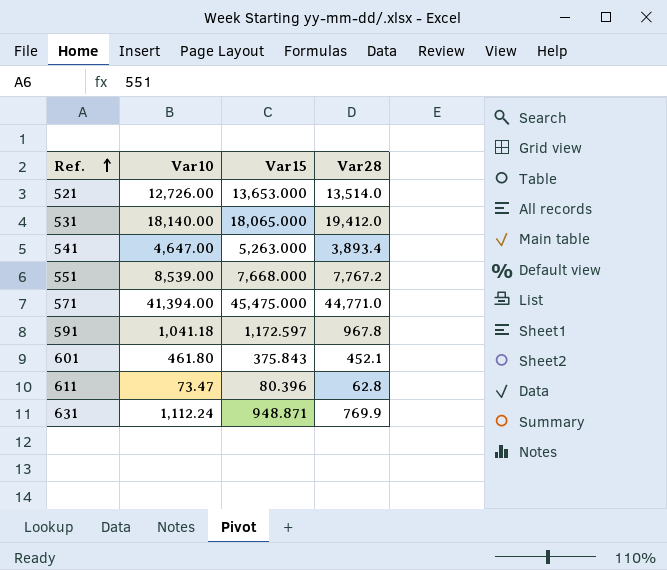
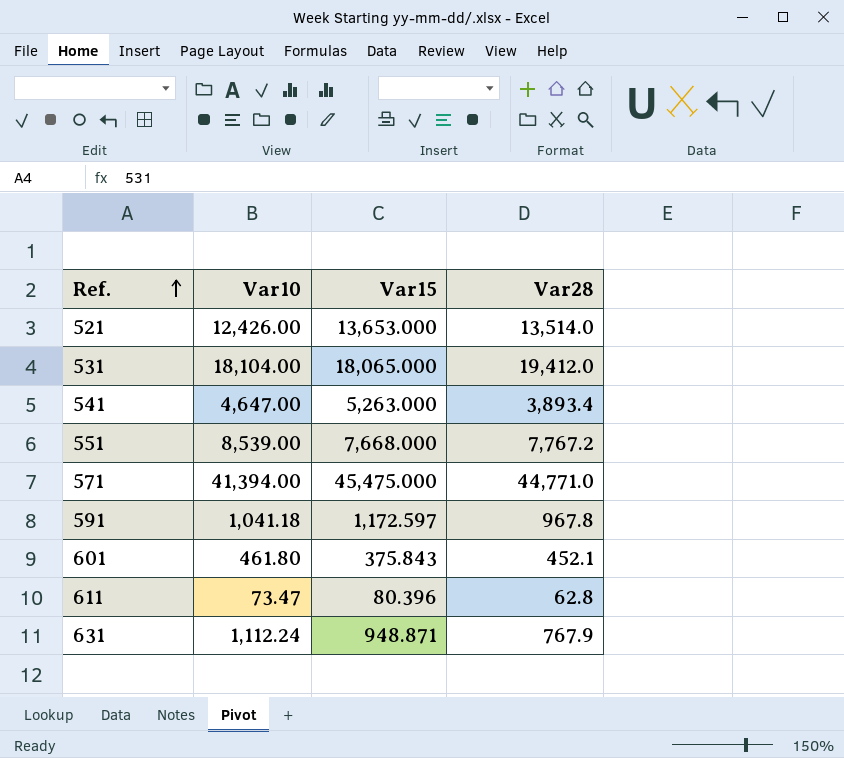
521 | Var10: 12,726.00 -> 12,426.00
531 | Var10: 18,140.00 -> 18,104.00
631 | Var28: 769.9 -> 767.9

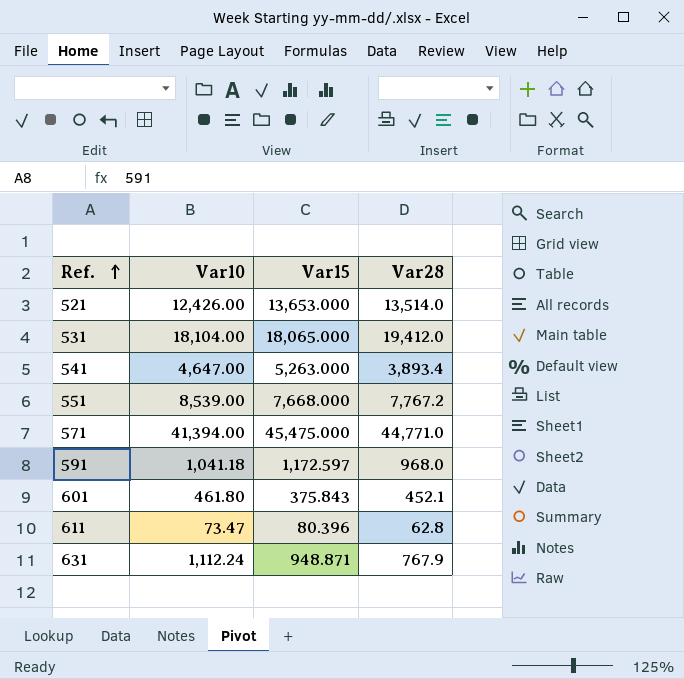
591 | Var28: 967.8 -> 968.0

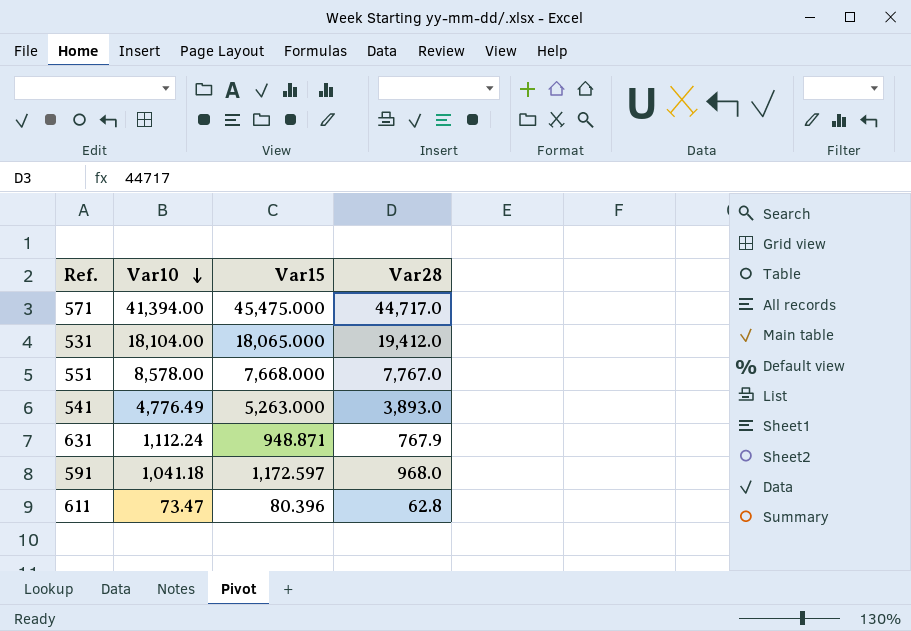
row order: Ref. ascending -> Var10 descending
row 521: 12,426.00 | 13,653.000 | 13,514.0 -> none
row 601: 461.80 | 375.843 | 452.1 -> none
571 | Var28: 44,771.0 -> 44,717.0
551 | Var10: 8,539.00 -> 8,578.00
551 | Var28: 7,767.2 -> 7,767.0
541 | Var10: 4,647.00 -> 4,776.49
541 | Var28: 3,893.4 -> 3,893.0

